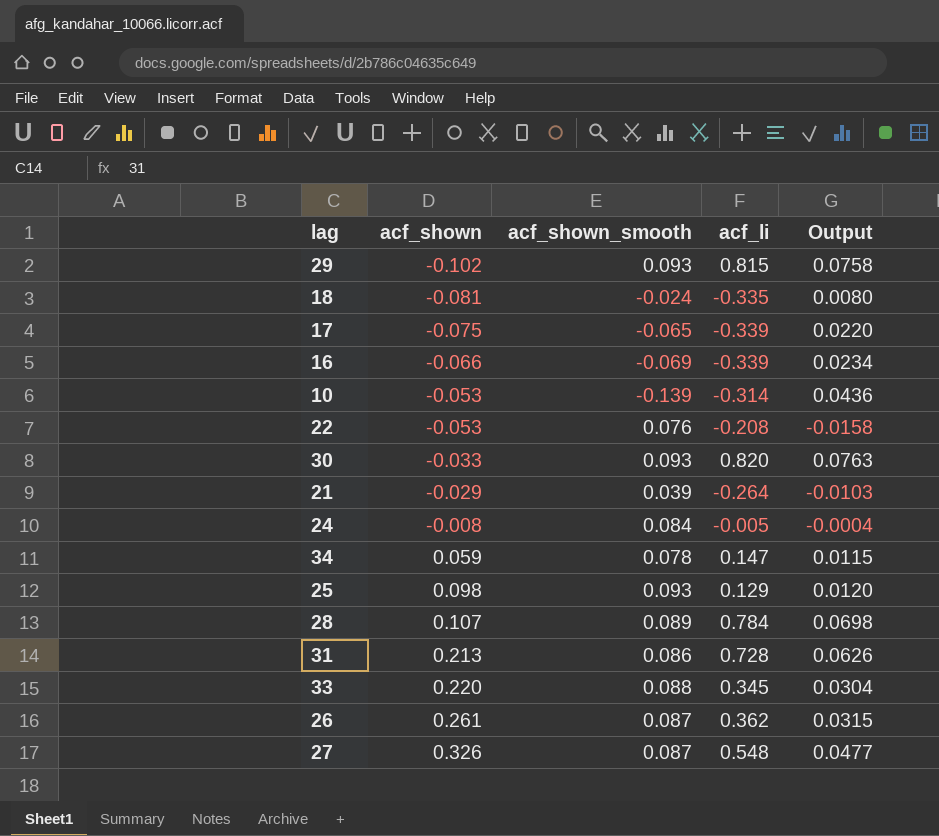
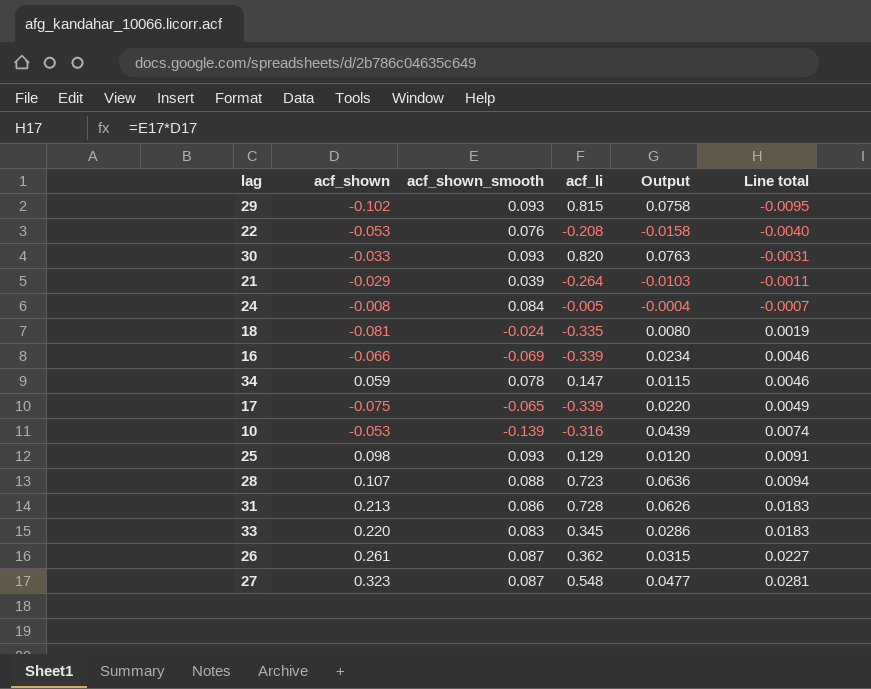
row order: acf_shown ascending -> Line total ascending
column Line total | formula: none -> [acf_shown] * [acf_shown_smooth]
10 | acf_li: -0.314 -> -0.316
10 | Output: 0.0436 -> 0.0439
28 | acf_shown_smooth: 0.089 -> 0.088
28 | acf_li: 0.784 -> 0.723
28 | Output: 0.0698 -> 0.0636
33 | acf_shown_smooth: 0.088 -> 0.083
33 | Output: 0.0304 -> 0.0286
27 | acf_shown: 0.326 -> 0.323

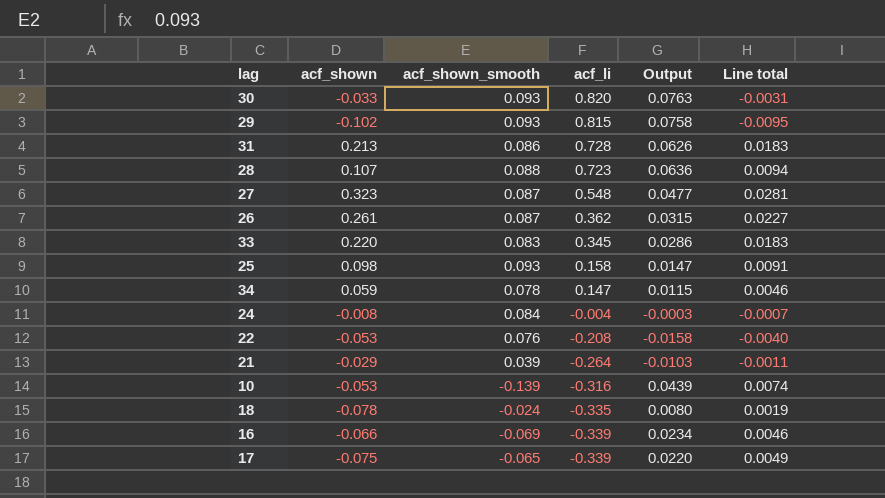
row order: Line total ascending -> acf_li descending
25 | acf_li: 0.129 -> 0.158
25 | Output: 0.0120 -> 0.0147
24 | acf_li: -0.005 -> -0.004
24 | Output: -0.0004 -> -0.0003
18 | acf_shown: -0.081 -> -0.078

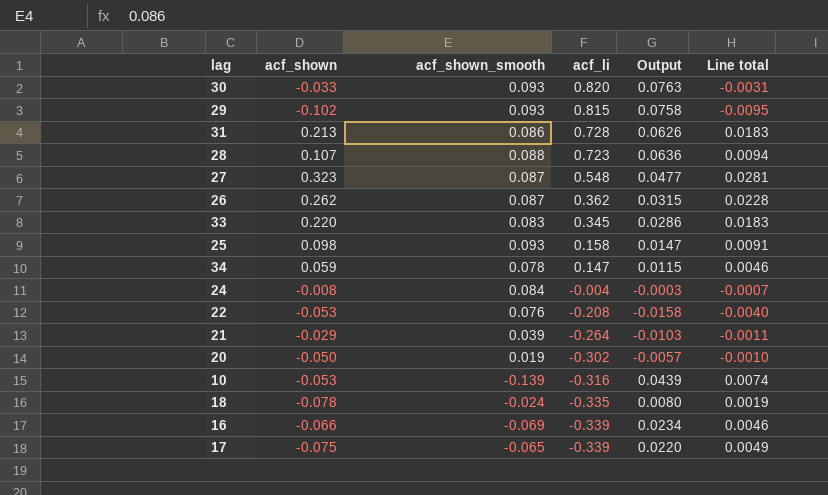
26 | acf_shown: 0.261 -> 0.262
26 | Line total: 0.0227 -> 0.0228
row 20: none -> -0.050 | 0.019 | -0.302 | -0.0057 | -0.0010

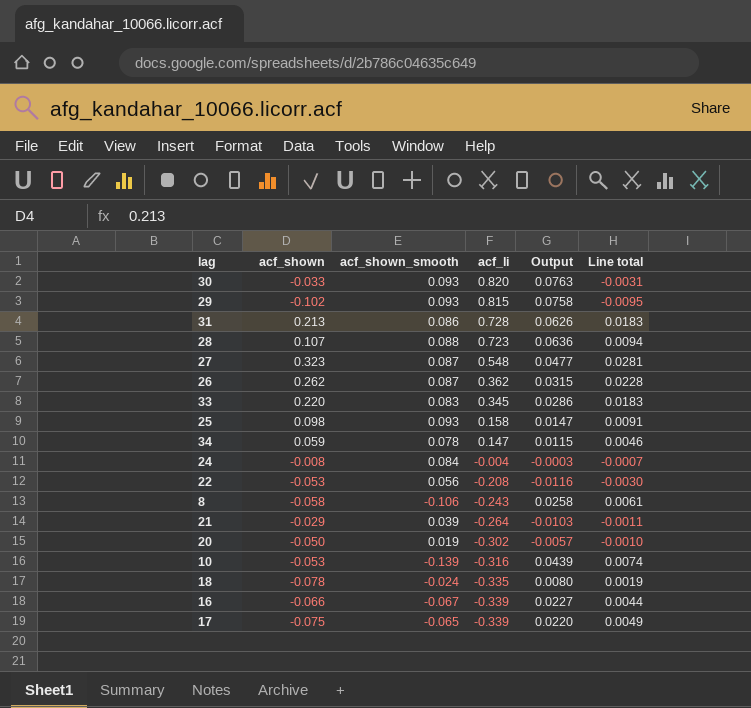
22 | acf_shown_smooth: 0.076 -> 0.056
22 | Output: -0.0158 -> -0.0116
22 | Line total: -0.0040 -> -0.0030
row 8: none -> -0.058 | -0.106 | -0.243 | 0.0258 | 0.0061
16 | acf_shown_smooth: -0.069 -> -0.067
16 | Output: 0.0234 -> 0.0227
16 | Line total: 0.0046 -> 0.0044

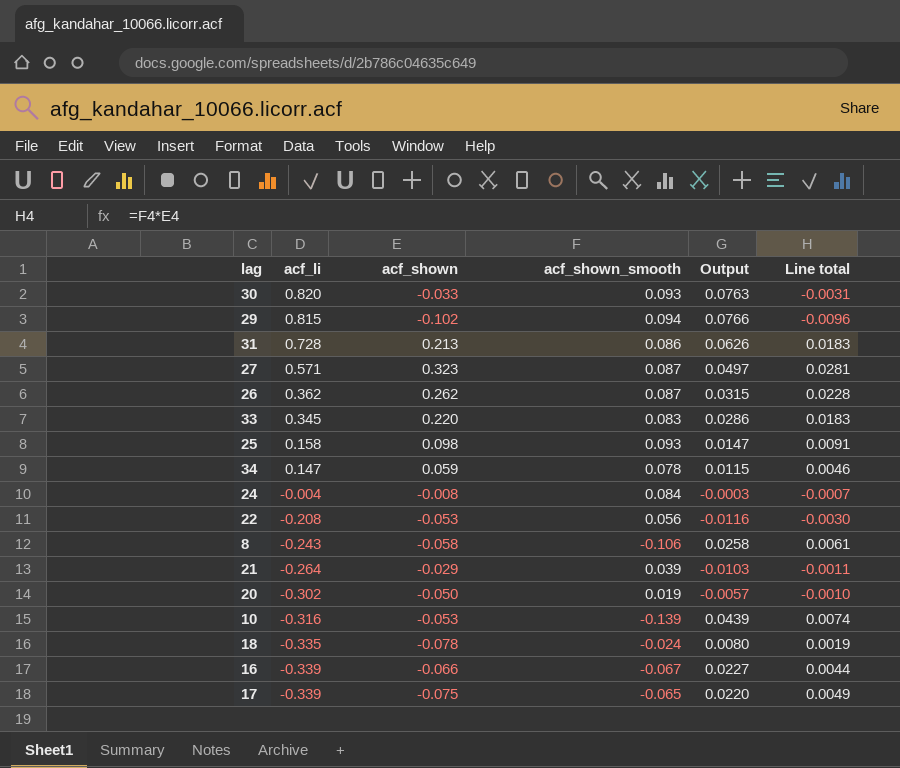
column acf_li | position: 4 -> 2
row 28: 0.107 | 0.088 | 0.723 | 0.0636 | 0.0094 -> none
29 | acf_shown_smooth: 0.093 -> 0.094
29 | Output: 0.0758 -> 0.0766
29 | Line total: -0.0095 -> -0.0096
27 | acf_li: 0.548 -> 0.571
27 | Output: 0.0477 -> 0.0497

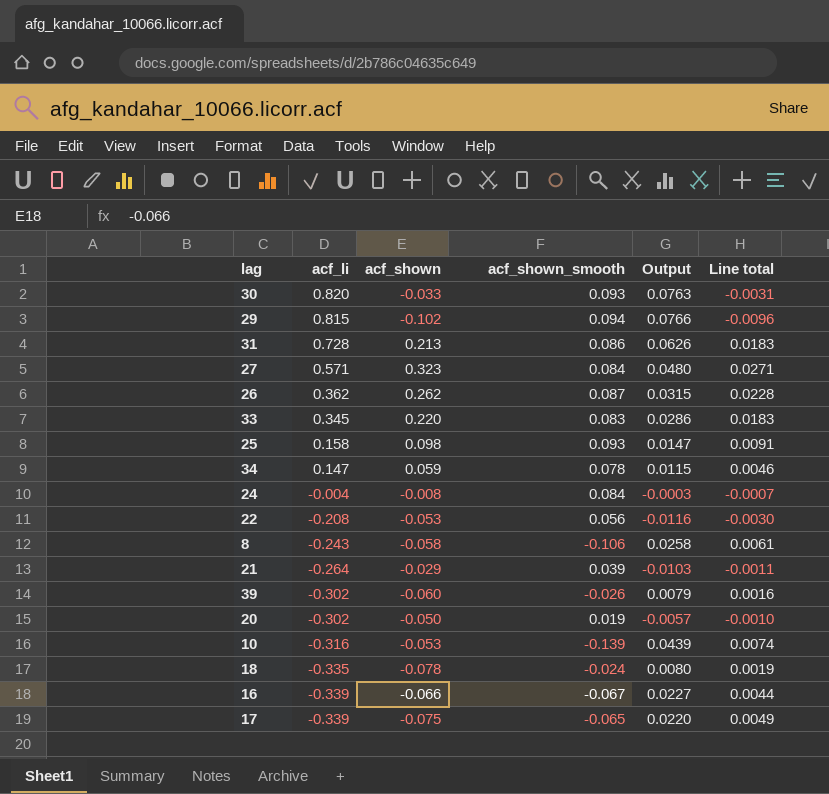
27 | acf_shown_smooth: 0.087 -> 0.084
27 | Output: 0.0497 -> 0.0480
27 | Line total: 0.0281 -> 0.0271
row 39: none -> -0.302 | -0.060 | -0.026 | 0.0079 | 0.0016

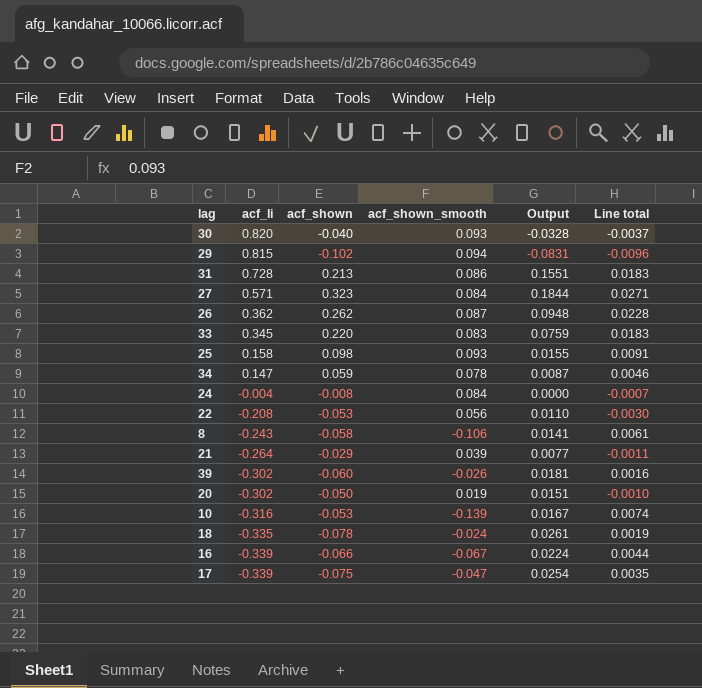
column Output | formula: [acf_li] * [acf_shown_smooth] -> [acf_li] * [acf_shown]
30 | acf_shown: -0.033 -> -0.040
30 | Line total: -0.0031 -> -0.0037
17 | acf_shown_smooth: -0.065 -> -0.047
17 | Line total: 0.0049 -> 0.0035

